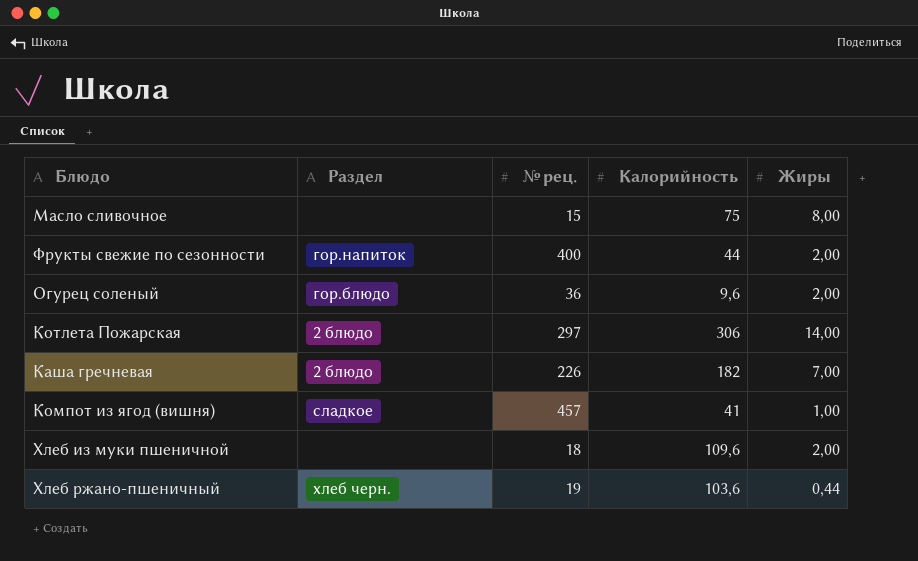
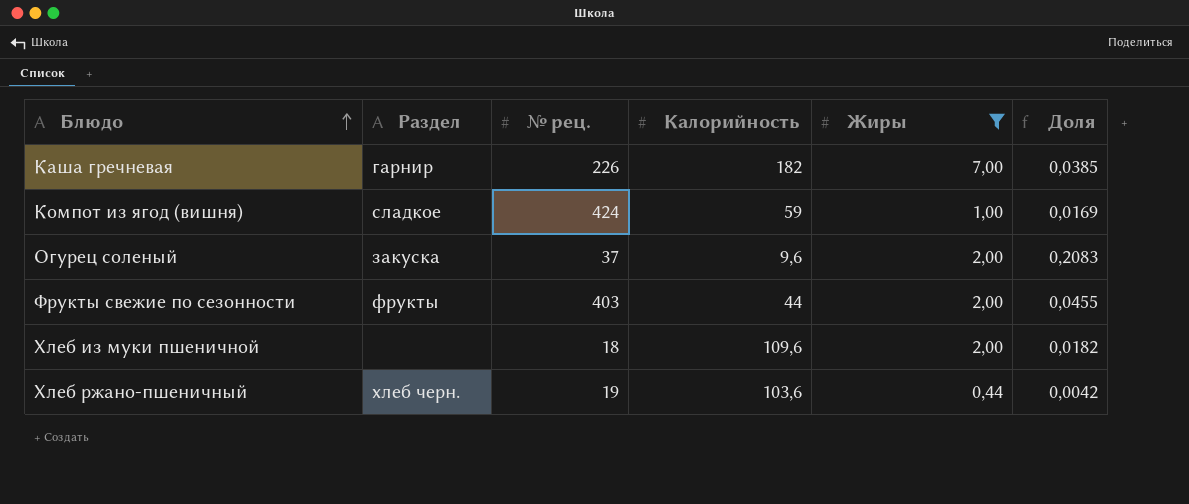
filter: none -> Жиры <= 7,00
row order: none -> Блюдо ascending
column Доля | formula: none -> [Жиры] / [Калорийность]
Каша гречневая | Раздел: 2 блюдо -> гарнир
Компот из ягод (вишня) | № рец.: 457 -> 424
Компот из ягод (вишня) | Калорийность: 41 -> 59
Огурец соленый | Раздел: гор.блюдо -> закуска
Огурец соленый | № рец.: 36 -> 37
Фрукты свежие по сезонности | Раздел: гор.напиток -> фрукты
Фрукты свежие по сезонности | № рец.: 400 -> 403

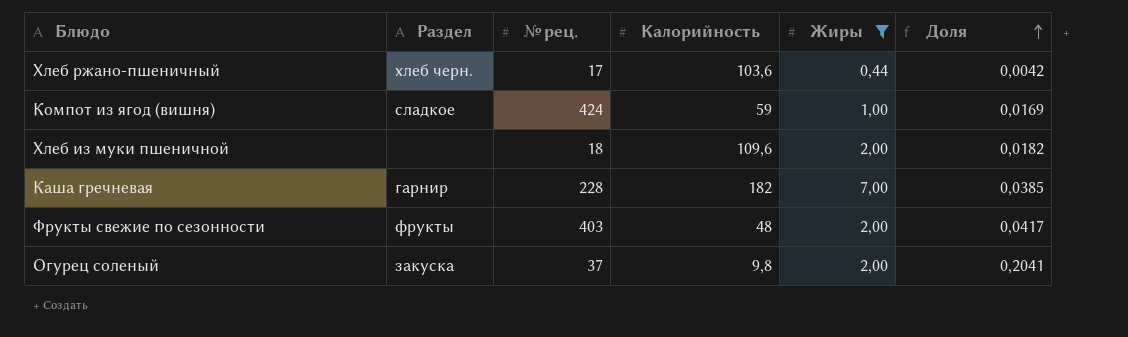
row order: Блюдо ascending -> Доля ascending
Хлеб ржано-пшеничный | № рец.: 19 -> 17
Каша гречневая | № рец.: 226 -> 228
Фрукты свежие по сезонности | Калорийность: 44 -> 48
Фрукты свежие по сезонности | Доля: 0,0455 -> 0,0417
Огурец соленый | Калорийность: 9,6 -> 9,8
Огурец соленый | Доля: 0,2083 -> 0,2041

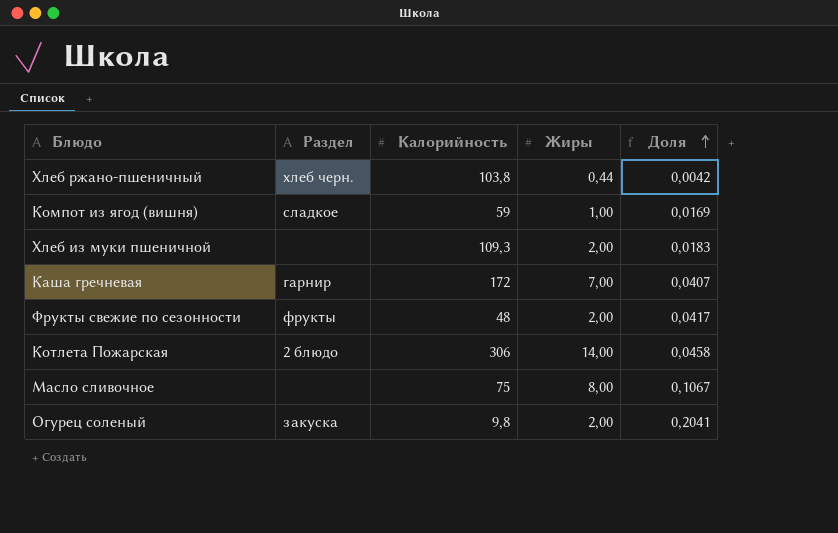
filter: Жиры <= 7,00 -> none
column № рец. | position: 3 -> none
Хлеб ржано-пшеничный | Калорийность: 103,6 -> 103,8
Хлеб из муки пшеничной | Калорийность: 109,6 -> 109,3
Хлеб из муки пшеничной | Доля: 0,0182 -> 0,0183
Каша гречневая | Калорийность: 182 -> 172
Каша гречневая | Доля: 0,0385 -> 0,0407

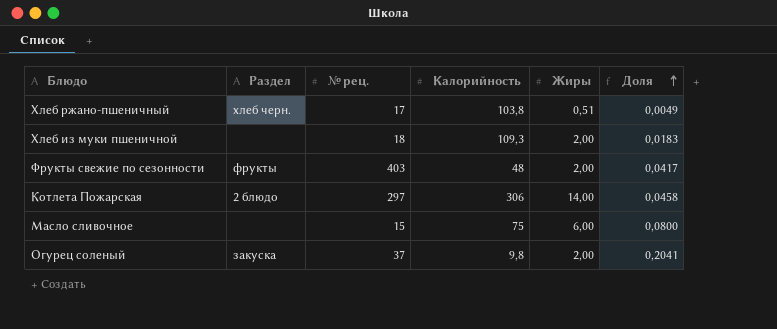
column № рец. | position: none -> 3
row Компот из ягод (вишня): сладкое | 59 | 1,00 | 0,0169 -> none
row Каша гречневая: гарнир | 172 | 7,00 | 0,0407 -> none
Хлеб ржано-пшеничный | Жиры: 0,44 -> 0,51
Хлеб ржано-пшеничный | Доля: 0,0042 -> 0,0049
Масло сливочное | Жиры: 8,00 -> 6,00
Масло сливочное | Доля: 0,1067 -> 0,0800

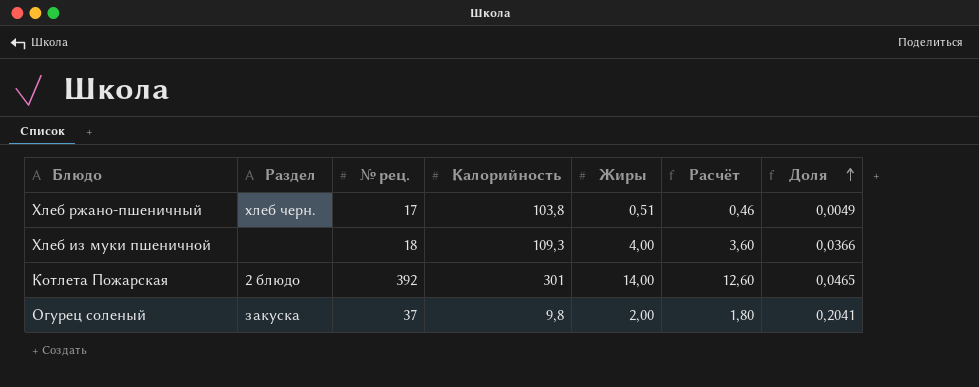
column Расчёт | formula: none -> [Жиры] * 0,9
row Фрукты свежие по сезонности: фрукты | 403 | 48 | 2,00 | 0,0417 -> none
row Масло сливочное: none | 15 | 75 | 6,00 | 0,0800 -> none
Хлеб из муки пшеничной | Жиры: 2,00 -> 4,00
Хлеб из муки пшеничной | Доля: 0,0183 -> 0,0366
Котлета Пожарская | № рец.: 297 -> 392
Котлета Пожарская | Калорийность: 306 -> 301
Котлета Пожарская | Доля: 0,0458 -> 0,0465

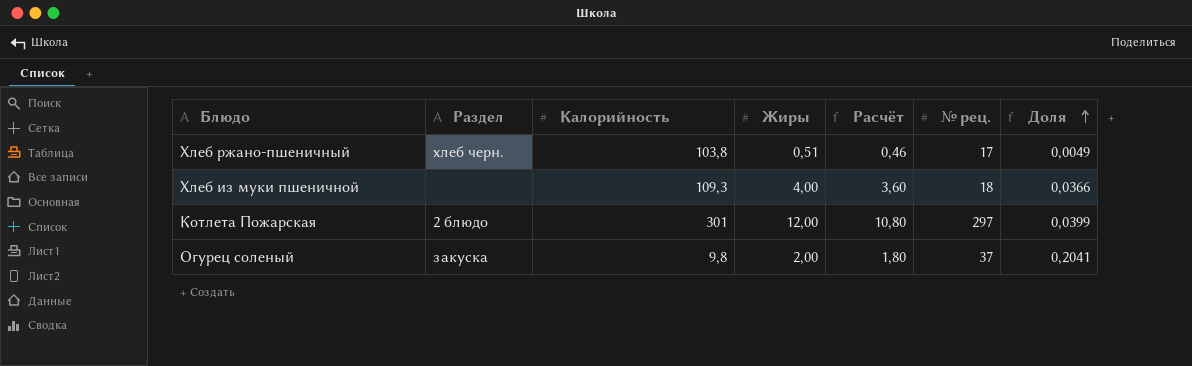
column № рец. | position: 3 -> 6
Котлета Пожарская | Жиры: 14,00 -> 12,00
Котлета Пожарская | Расчёт: 12,60 -> 10,80
Котлета Пожарская | № рец.: 392 -> 297
Котлета Пожарская | Доля: 0,0465 -> 0,0399

